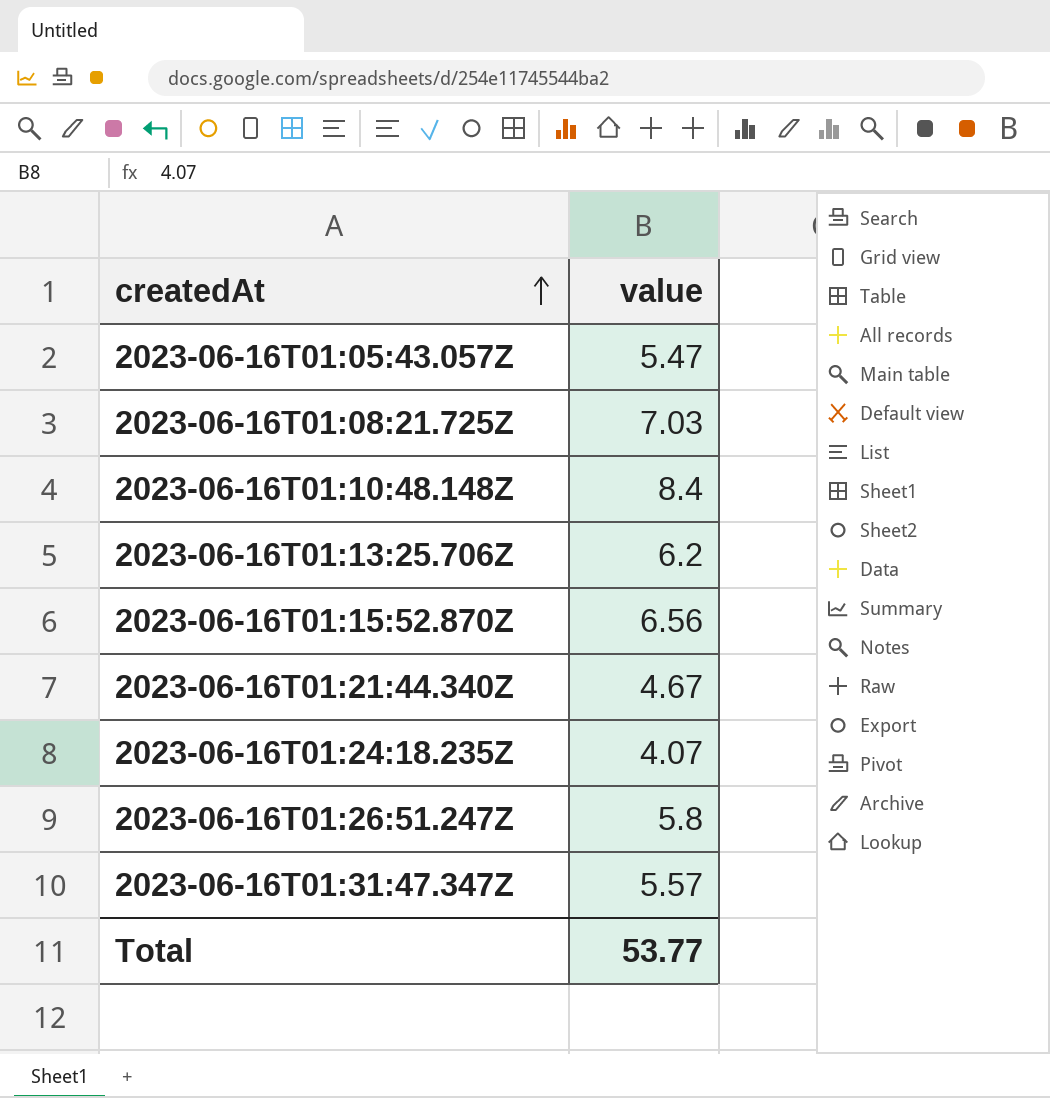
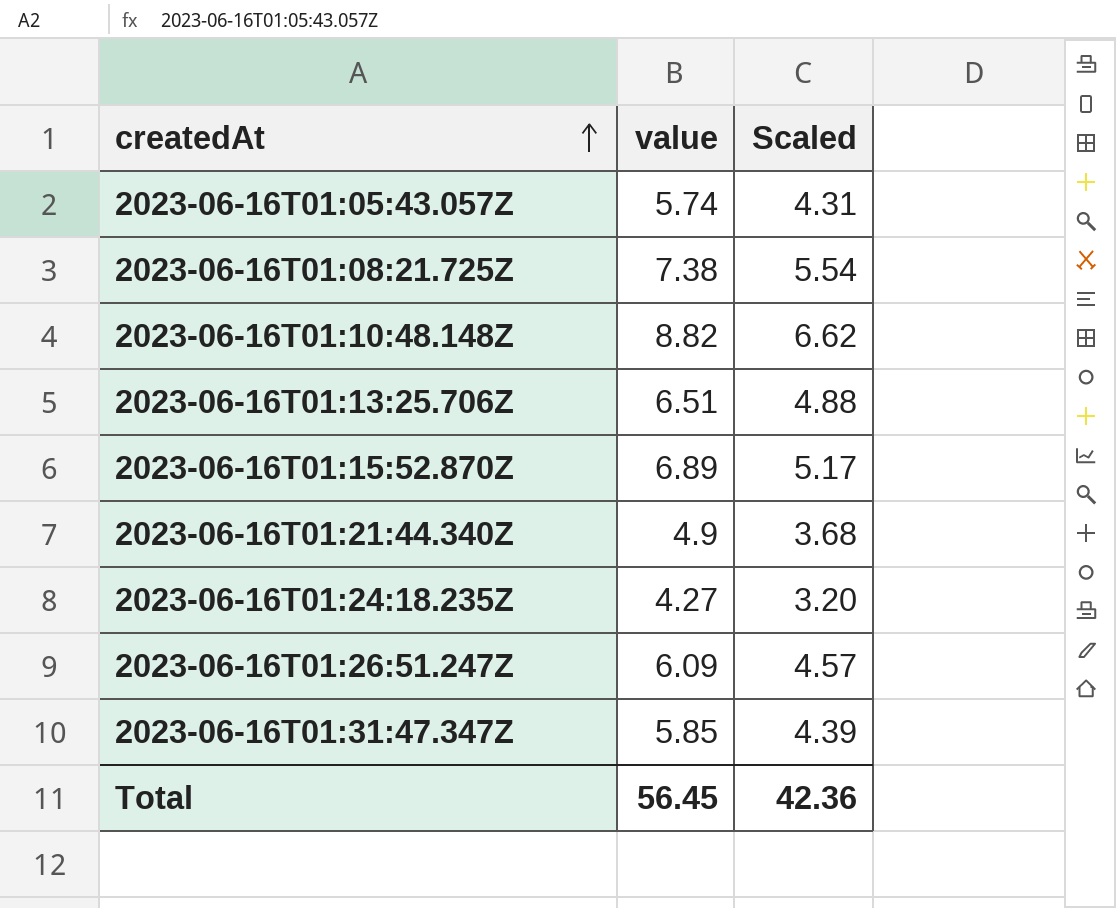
column Scaled | formula: none -> [value] * 0.75
2023-06-16T01:05:43.057Z | value: 5.47 -> 5.74
2023-06-16T01:08:21.725Z | value: 7.03 -> 7.38
2023-06-16T01:10:48.148Z | value: 8.4 -> 8.82
2023-06-16T01:13:25.706Z | value: 6.2 -> 6.51
2023-06-16T01:15:52.870Z | value: 6.56 -> 6.89
2023-06-16T01:21:44.340Z | value: 4.67 -> 4.9
2023-06-16T01:24:18.235Z | value: 4.07 -> 4.27
2023-06-16T01:26:51.247Z | value: 5.8 -> 6.09
2023-06-16T01:31:47.347Z | value: 5.57 -> 5.85
Total | value: 53.77 -> 56.45

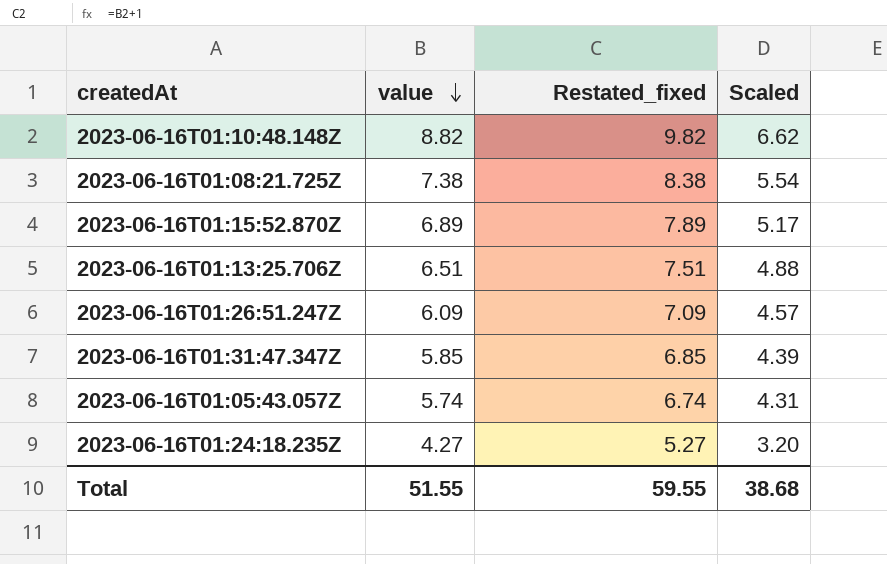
row order: createdAt ascending -> value descending
column Restated_fixed | formula: none -> [value] + 1
row 2023-06-16T01:21:44.340Z: 4.9 | 3.68 -> none
Total | value: 56.45 -> 51.55
Total | Scaled: 42.36 -> 38.68

